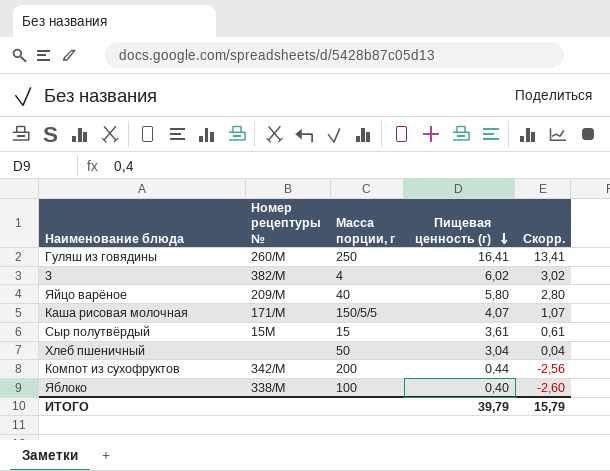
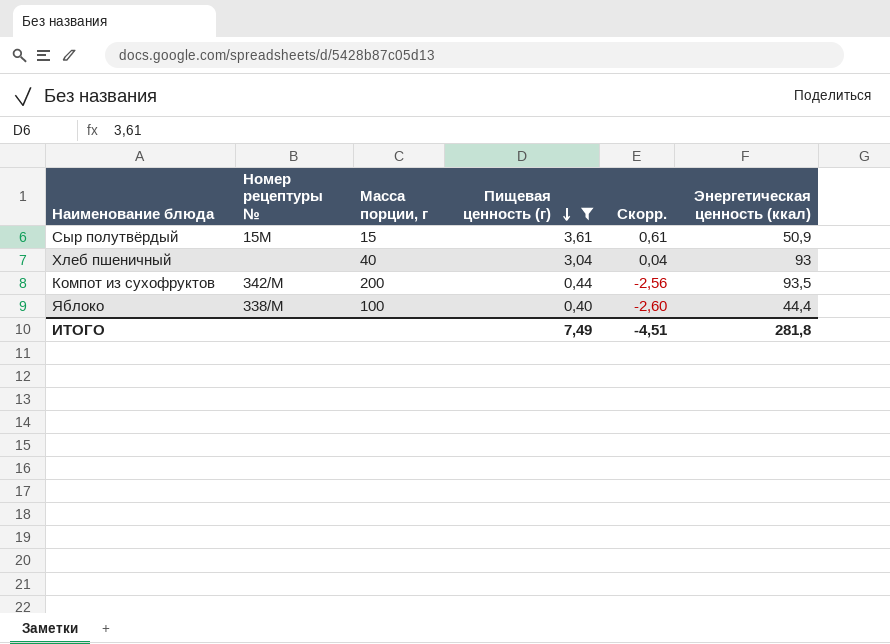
filter: none -> Пищевая ценность (г) <= 3,61
column Энергетическая ценность (ккал) | position: none -> 6
Хлеб пшеничный | Масса порции, г: 50 -> 40
ИТОГО | Пищевая ценность (г): 39,79 -> 7,49
ИТОГО | Скорр.: 15,79 -> -4,51

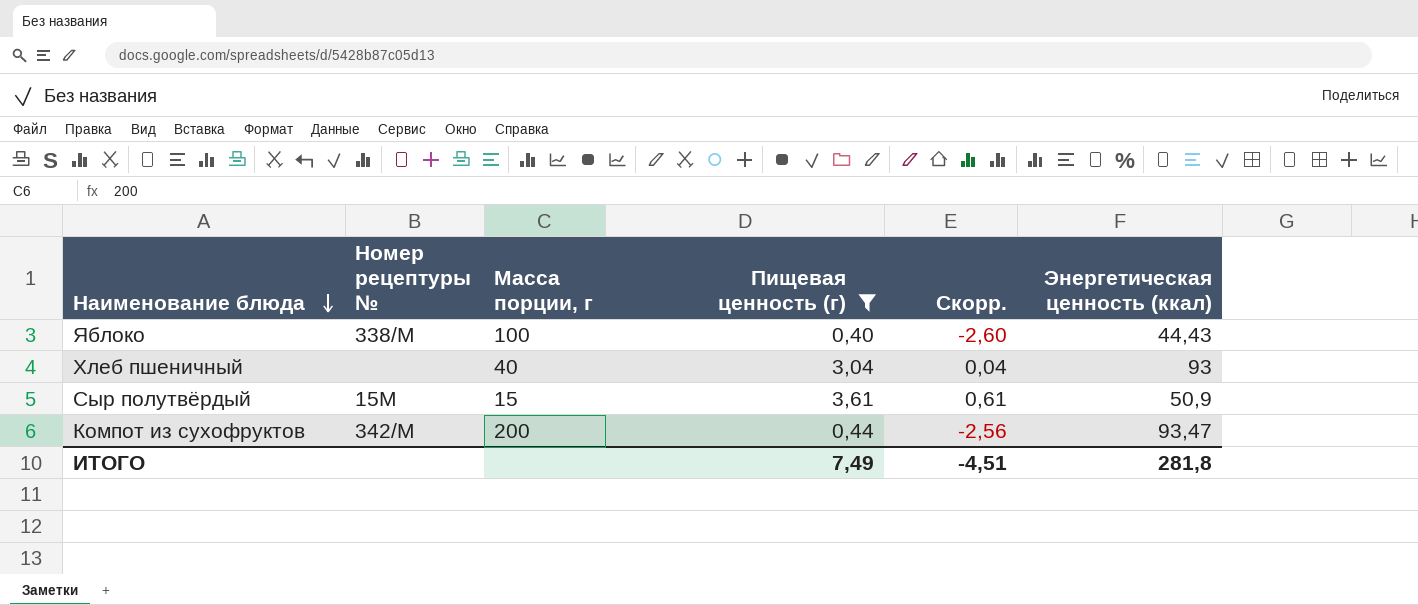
row order: Пищевая ценность (г) descending -> Наименование блюда descending
Яблоко | Энергетическая ценность (ккал): 44,4 -> 44,43
Компот из сухофруктов | Энергетическая ценность (ккал): 93,5 -> 93,47

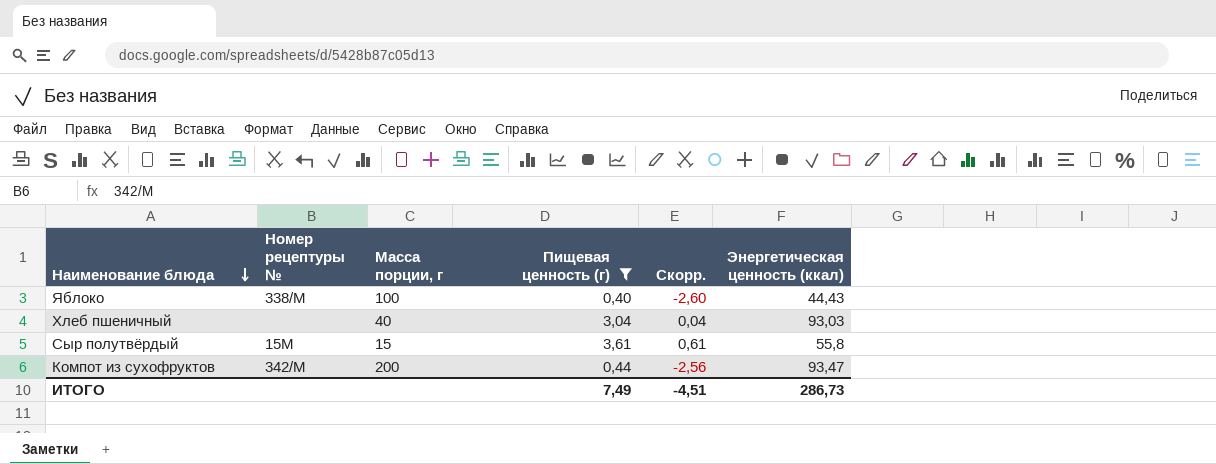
Хлеб пшеничный | Энергетическая ценность (ккал): 93 -> 93,03
Сыр полутвёрдый | Энергетическая ценность (ккал): 50,9 -> 55,8
ИТОГО | Энергетическая ценность (ккал): 281,8 -> 286,73

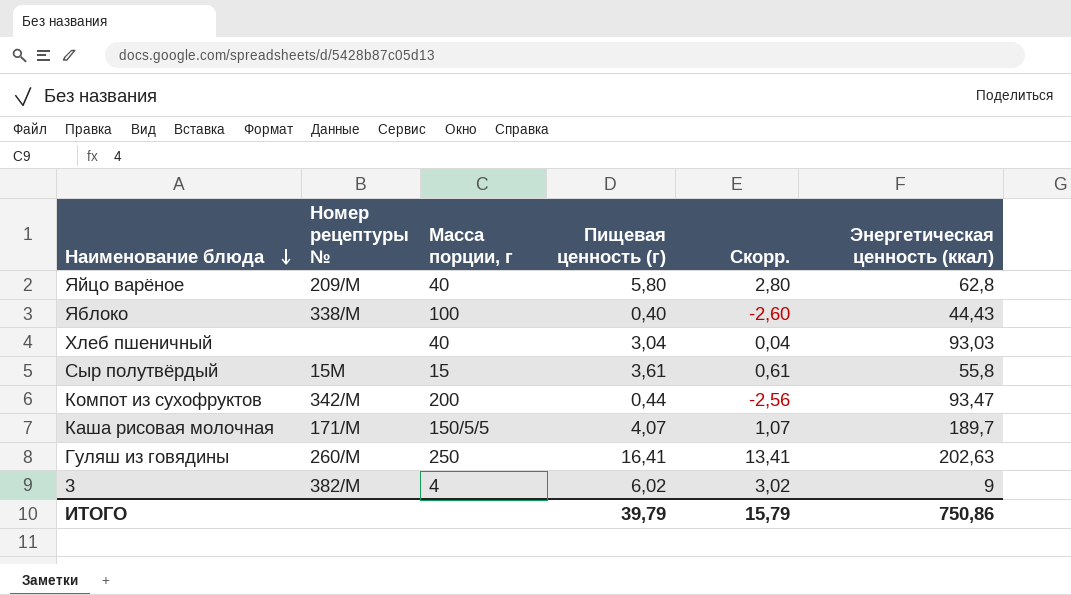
filter: Пищевая ценность (г) <= 3,61 -> none
ИТОГО | Пищевая ценность (г): 7,49 -> 39,79
ИТОГО | Скорр.: -4,51 -> 15,79
ИТОГО | Энергетическая ценность (ккал): 286,73 -> 750,86

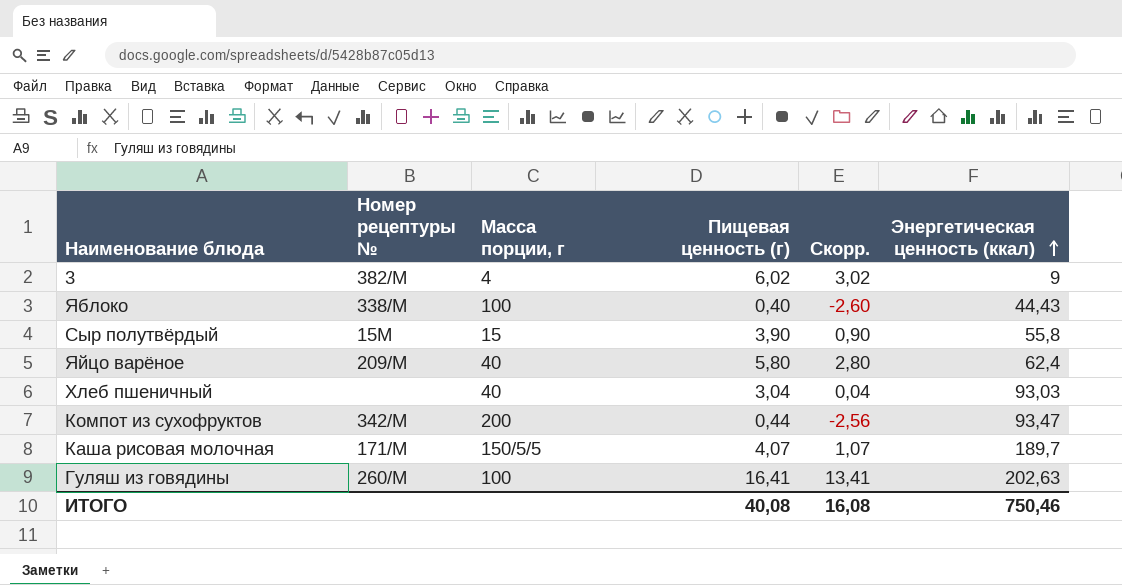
row order: Наименование блюда descending -> Энергетическая ценность (ккал) ascending
Сыр полутвёрдый | Пищевая ценность (г): 3,61 -> 3,90
Сыр полутвёрдый | Скорр.: 0,61 -> 0,90
Яйцо варёное | Энергетическая ценность (ккал): 62,8 -> 62,4
Гуляш из говядины | Масса порции, г: 250 -> 100
ИТОГО | Пищевая ценность (г): 39,79 -> 40,08
ИТОГО | Скорр.: 15,79 -> 16,08
ИТОГО | Энергетическая ценность (ккал): 750,86 -> 750,46

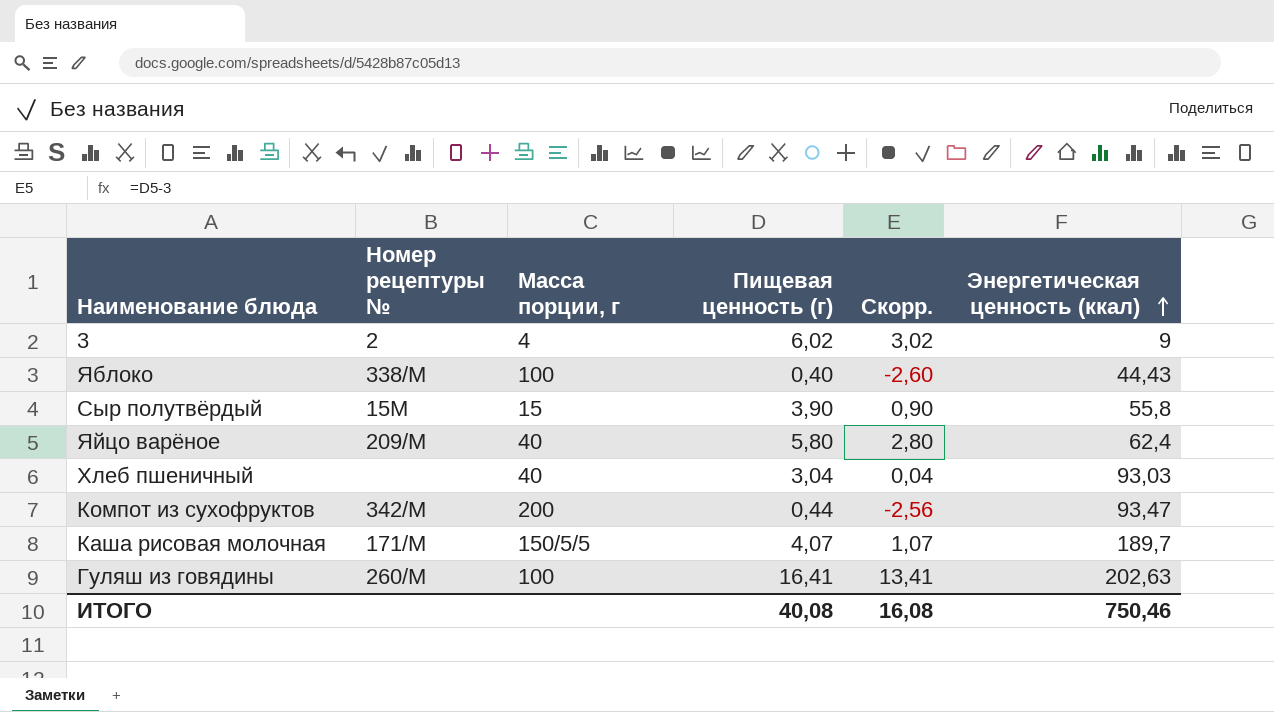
3 | Номер рецептуры №: 382/М -> 2

